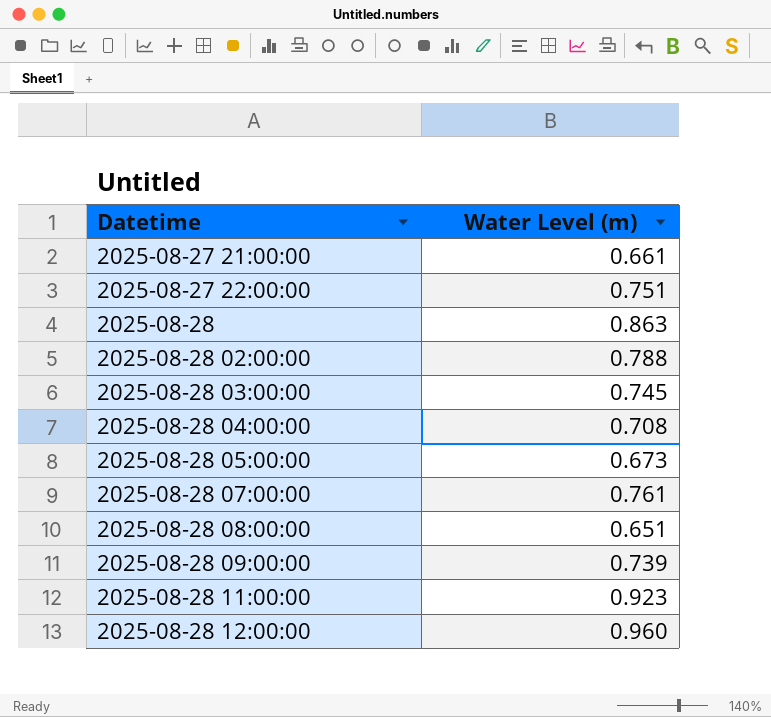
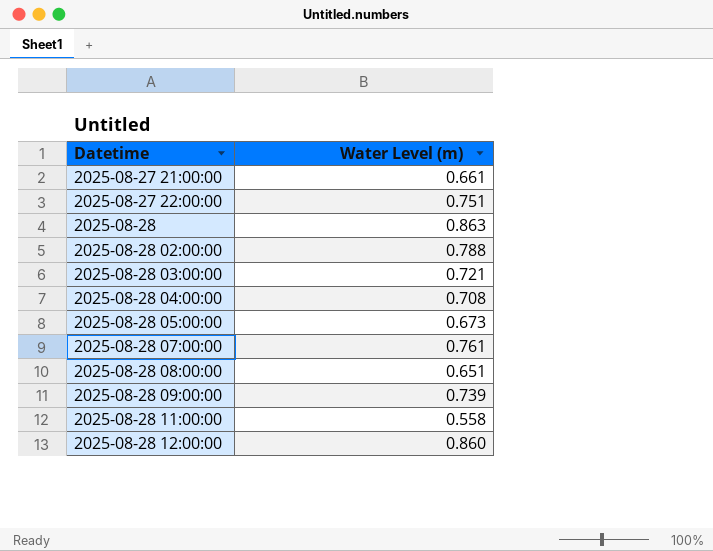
2025-08-28 03:00:00 | Water Level (m): 0.745 -> 0.721
2025-08-28 11:00:00 | Water Level (m): 0.923 -> 0.558
2025-08-28 12:00:00 | Water Level (m): 0.960 -> 0.860

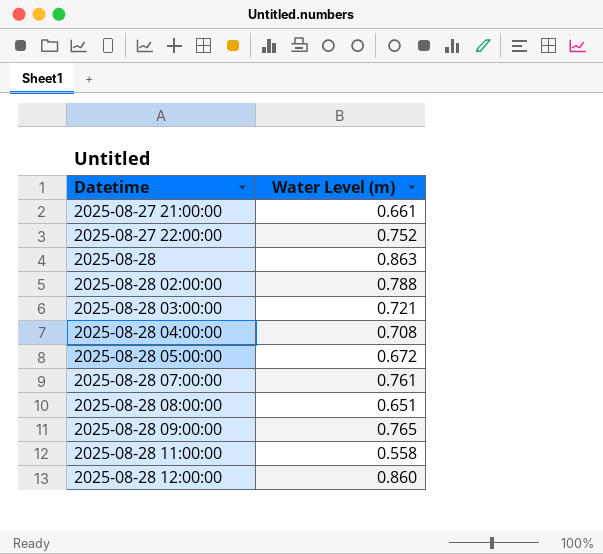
2025-08-27 22:00:00 | Water Level (m): 0.751 -> 0.752
2025-08-28 05:00:00 | Water Level (m): 0.673 -> 0.672
2025-08-28 09:00:00 | Water Level (m): 0.739 -> 0.765

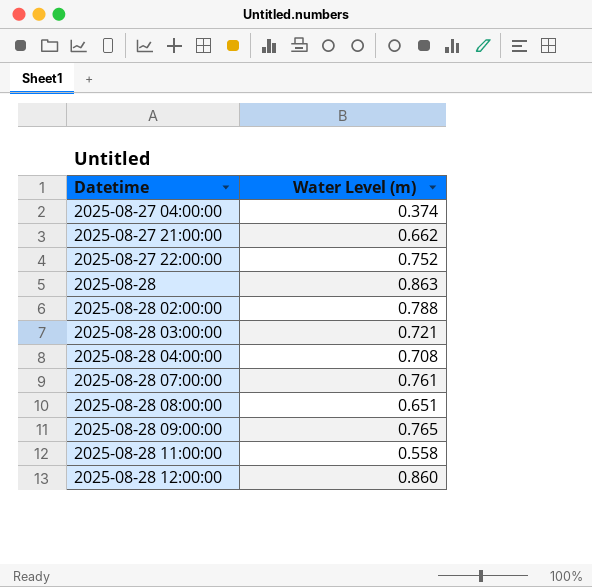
row 2025-08-28 05:00:00: 0.672 -> none
row 2025-08-27 04:00:00: none -> 0.374
2025-08-27 21:00:00 | Water Level (m): 0.661 -> 0.662

